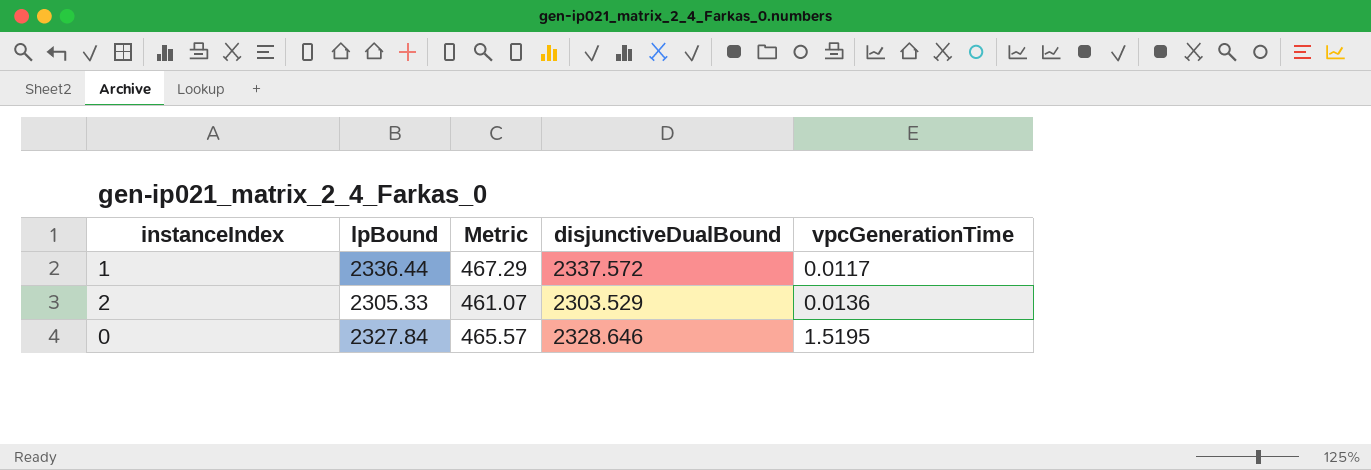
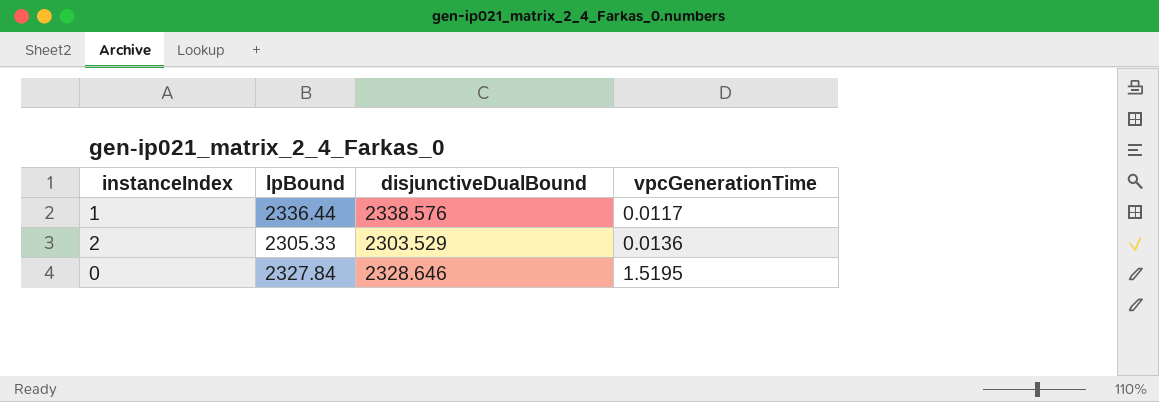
column Metric | formula: [lpBound] * 0.2 -> none
1 | disjunctiveDualBound: 2337.572 -> 2338.576

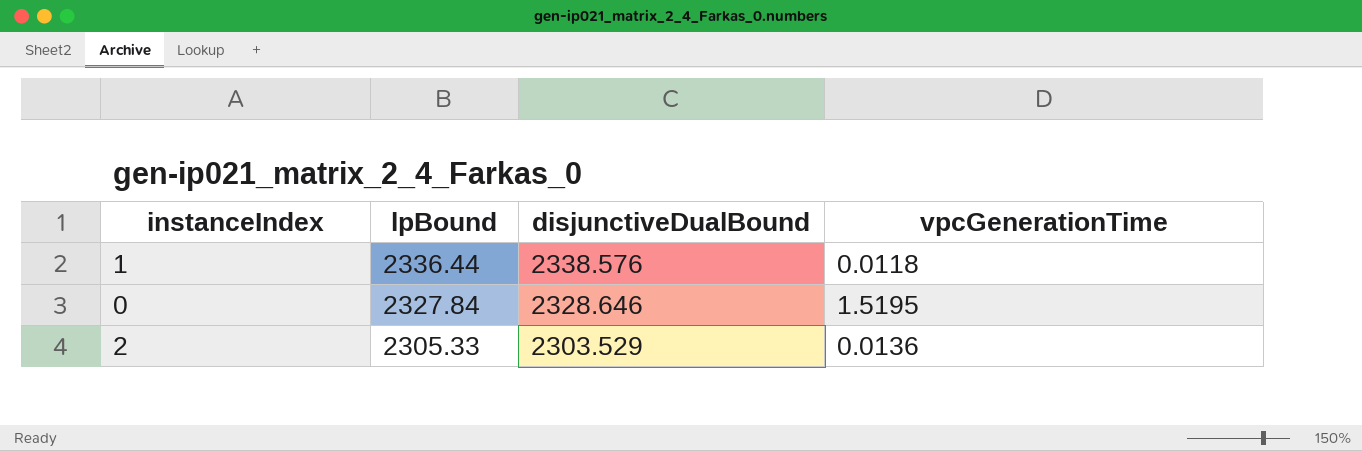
row order: vpcGenerationTime ascending -> lpBound descending
1 | vpcGenerationTime: 0.0117 -> 0.0118

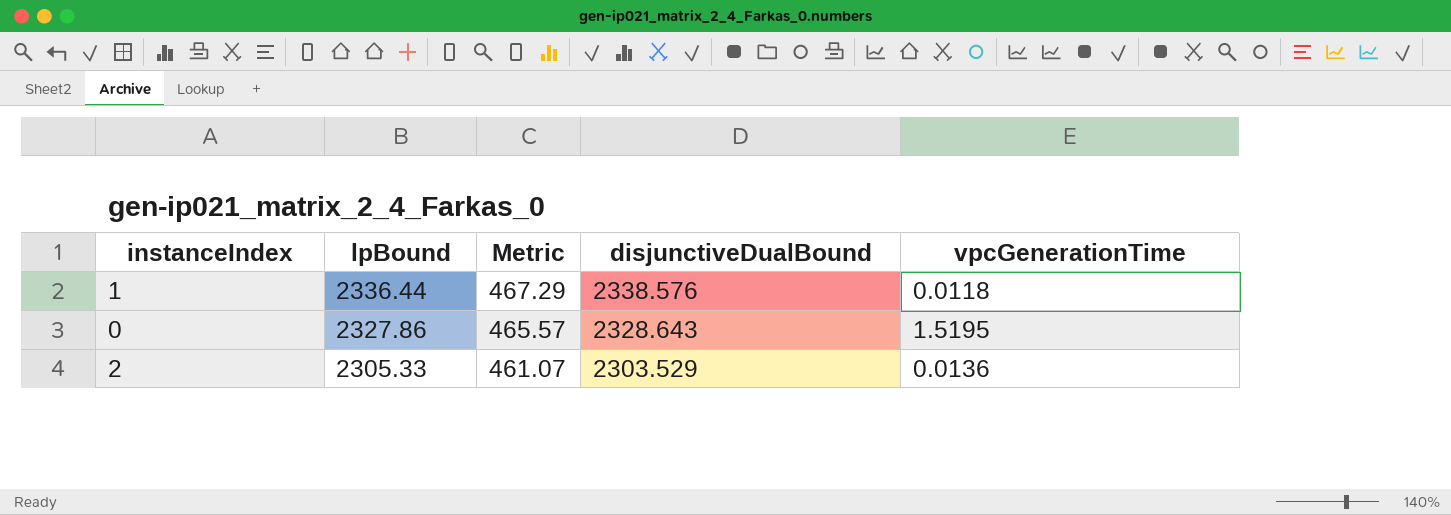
column Metric | formula: none -> [lpBound] * 0.2
0 | lpBound: 2327.84 -> 2327.86
0 | disjunctiveDualBound: 2328.646 -> 2328.643

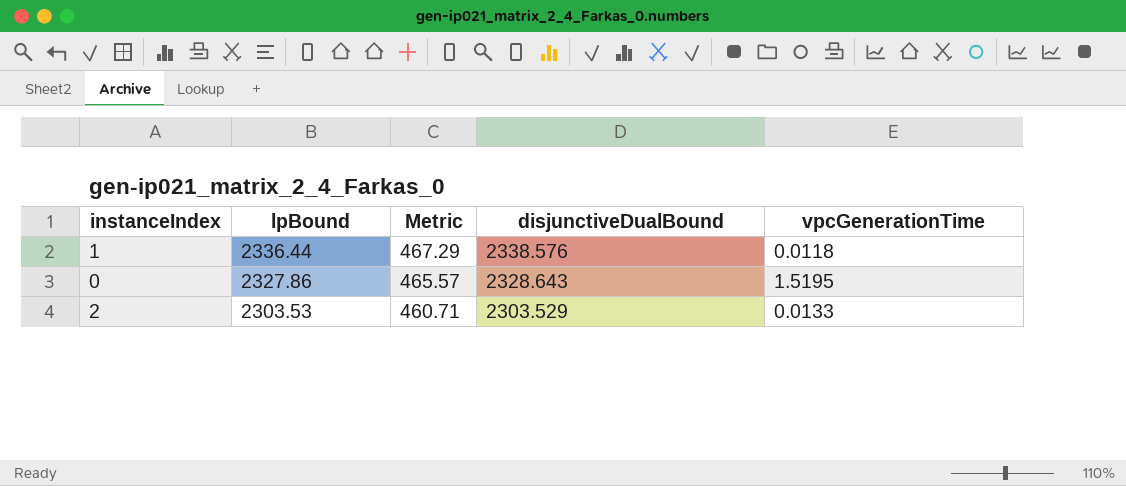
2 | lpBound: 2305.33 -> 2303.53
2 | Metric: 461.07 -> 460.71
2 | vpcGenerationTime: 0.0136 -> 0.0133

